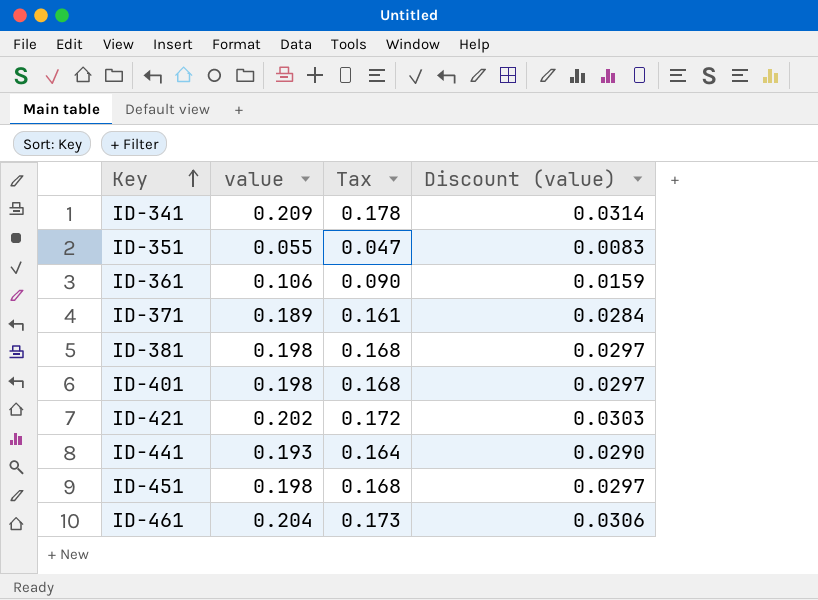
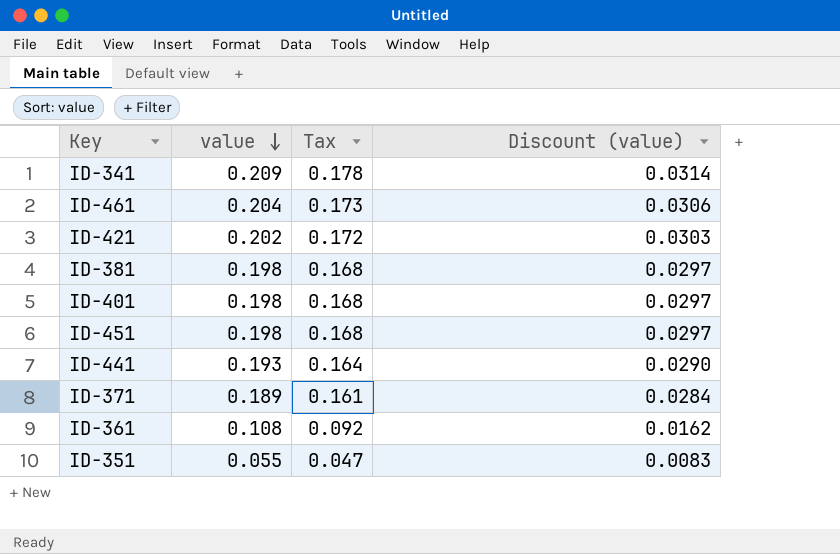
row order: Key ascending -> value descending
ID-361 | value: 0.106 -> 0.108
ID-361 | Tax: 0.090 -> 0.092
ID-361 | Discount (value): 0.0159 -> 0.0162

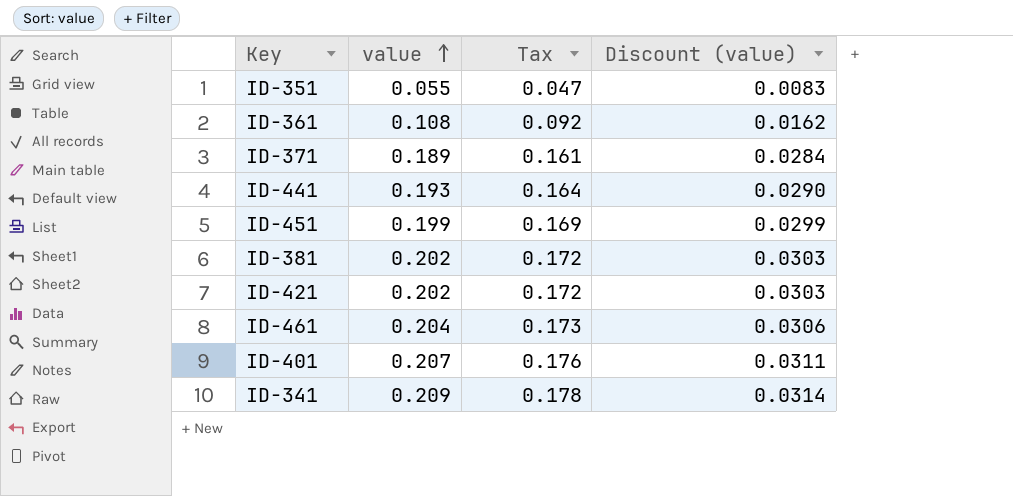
row order: value descending -> value ascending
ID-451 | value: 0.198 -> 0.199
ID-451 | Tax: 0.168 -> 0.169
ID-451 | Discount (value): 0.0297 -> 0.0299
ID-381 | value: 0.198 -> 0.202
ID-381 | Tax: 0.168 -> 0.172
ID-381 | Discount (value): 0.0297 -> 0.0303
ID-401 | value: 0.198 -> 0.207
ID-401 | Tax: 0.168 -> 0.176
ID-401 | Discount (value): 0.0297 -> 0.0311

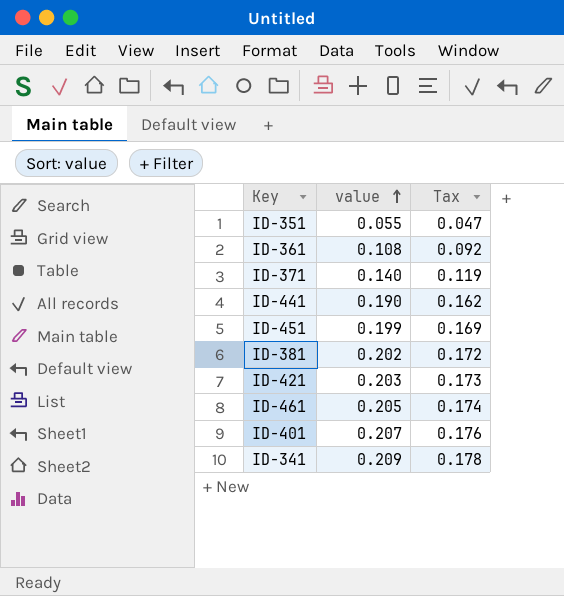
column Discount (value) | formula: [value] * 0.15 -> none
ID-371 | value: 0.189 -> 0.140
ID-371 | Tax: 0.161 -> 0.119
ID-441 | value: 0.193 -> 0.190
ID-441 | Tax: 0.164 -> 0.162
ID-421 | value: 0.202 -> 0.203
ID-421 | Tax: 0.172 -> 0.173
ID-461 | value: 0.204 -> 0.205
ID-461 | Tax: 0.173 -> 0.174

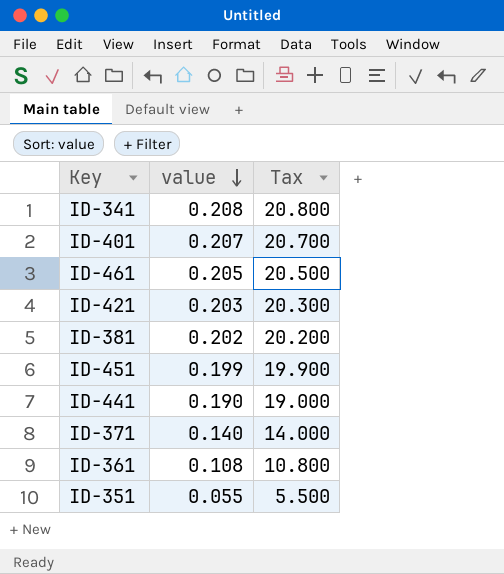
row order: value ascending -> value descending
column Tax | formula: [value] * 0.85 -> [value] * 100
ID-341 | value: 0.209 -> 0.208

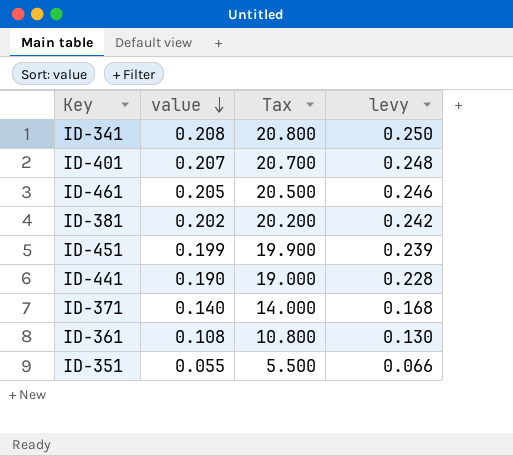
column levy | formula: none -> [value] * 1.2
row ID-421: 0.203 | 20.300 -> none

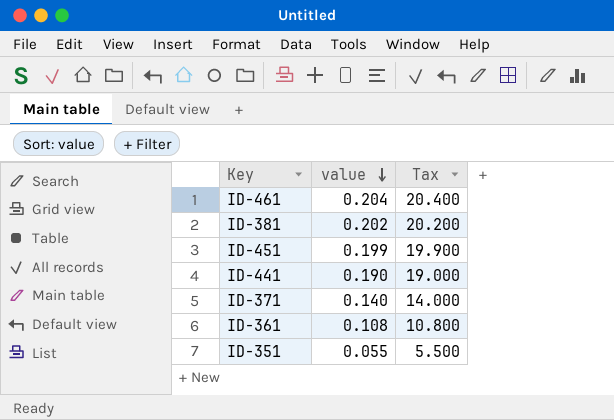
column levy | formula: [value] * 1.2 -> none
row ID-341: 0.208 | 20.800 | 0.250 -> none
row ID-401: 0.207 | 20.700 | 0.248 -> none
ID-461 | value: 0.205 -> 0.204
ID-461 | Tax: 20.500 -> 20.400

